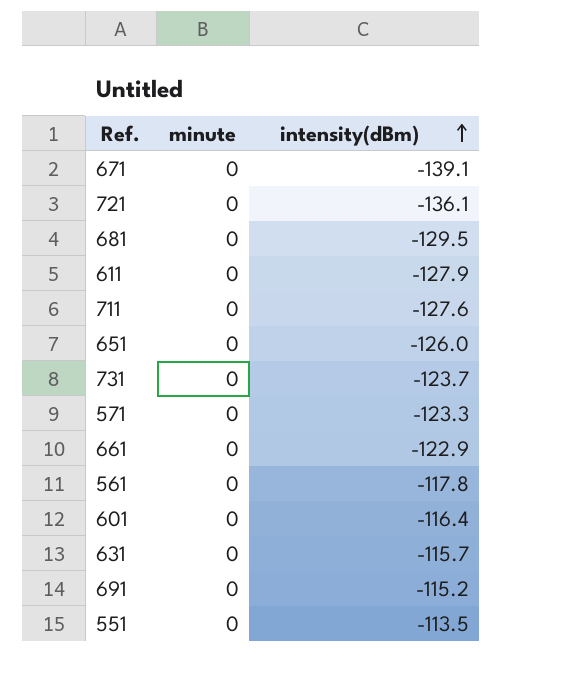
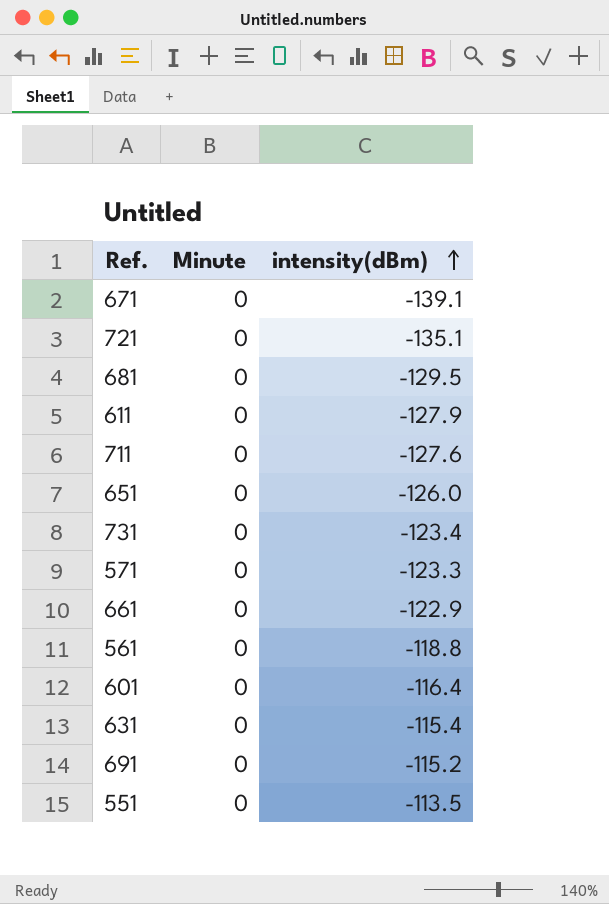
column name: minute -> Minute
721 | intensity(dBm): -136.1 -> -135.1
731 | intensity(dBm): -123.7 -> -123.4
561 | intensity(dBm): -117.8 -> -118.8
631 | intensity(dBm): -115.7 -> -115.4

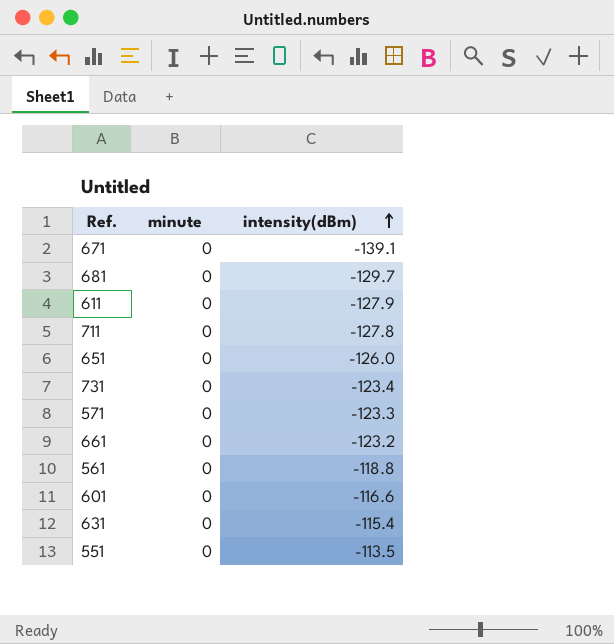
column name: Minute -> minute
row 721: 0 | -135.1 -> none
row 691: 0 | -115.2 -> none
681 | intensity(dBm): -129.5 -> -129.7
711 | intensity(dBm): -127.6 -> -127.8
661 | intensity(dBm): -122.9 -> -123.2
601 | intensity(dBm): -116.4 -> -116.6

